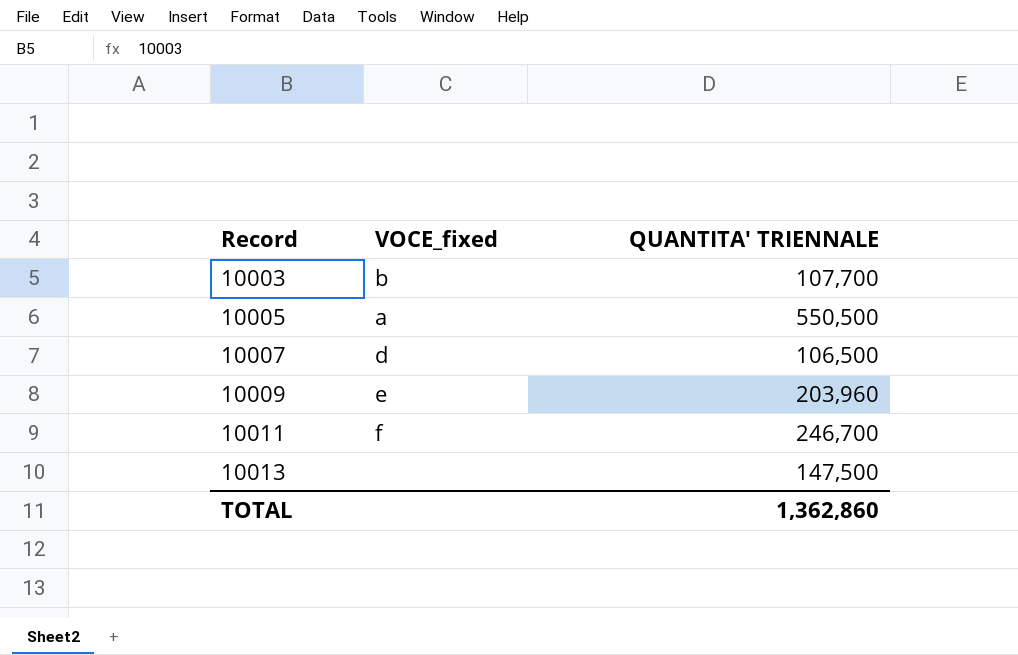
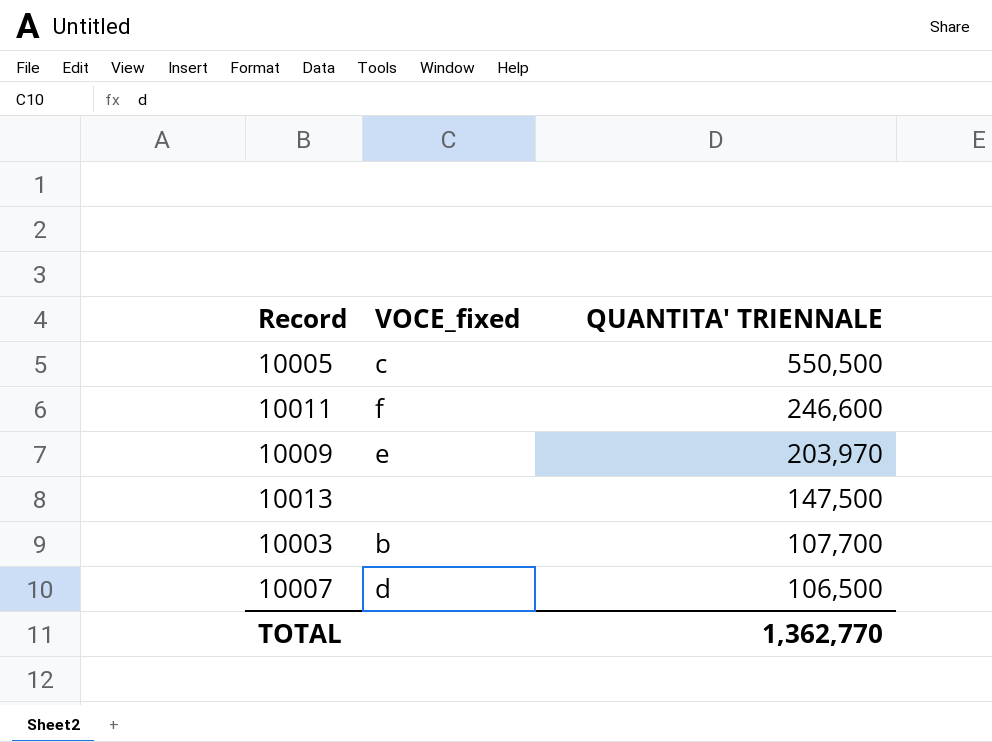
row order: Record ascending -> QUANTITA' TRIENNALE descending
10005 | VOCE_fixed: a -> c
10011 | QUANTITA' TRIENNALE: 246,700 -> 246,600
10009 | QUANTITA' TRIENNALE: 203,960 -> 203,970
TOTAL | QUANTITA' TRIENNALE: 1,362,860 -> 1,362,770

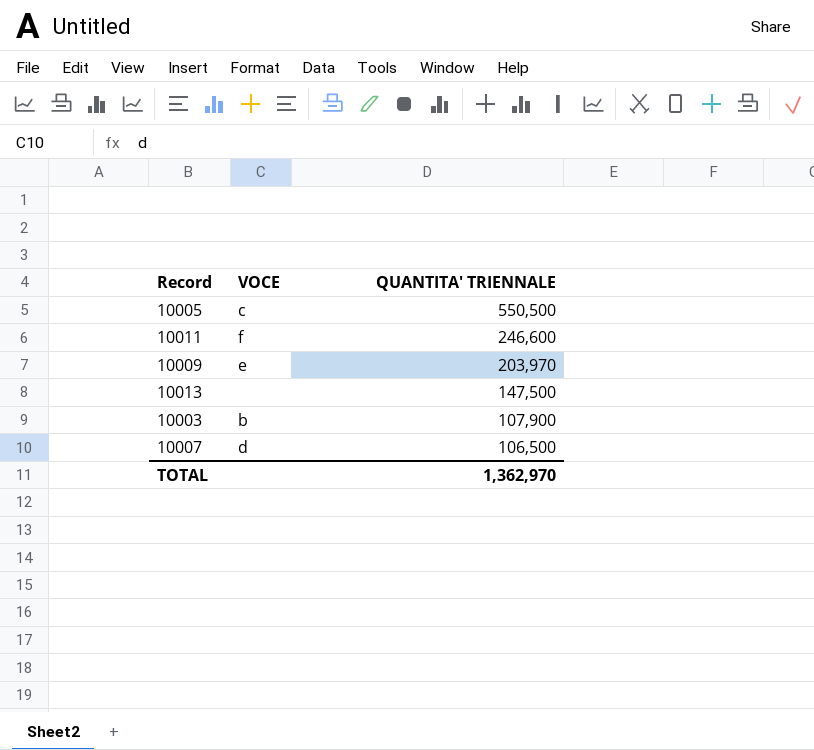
column name: VOCE_fixed -> VOCE
10003 | QUANTITA' TRIENNALE: 107,700 -> 107,900
TOTAL | QUANTITA' TRIENNALE: 1,362,770 -> 1,362,970

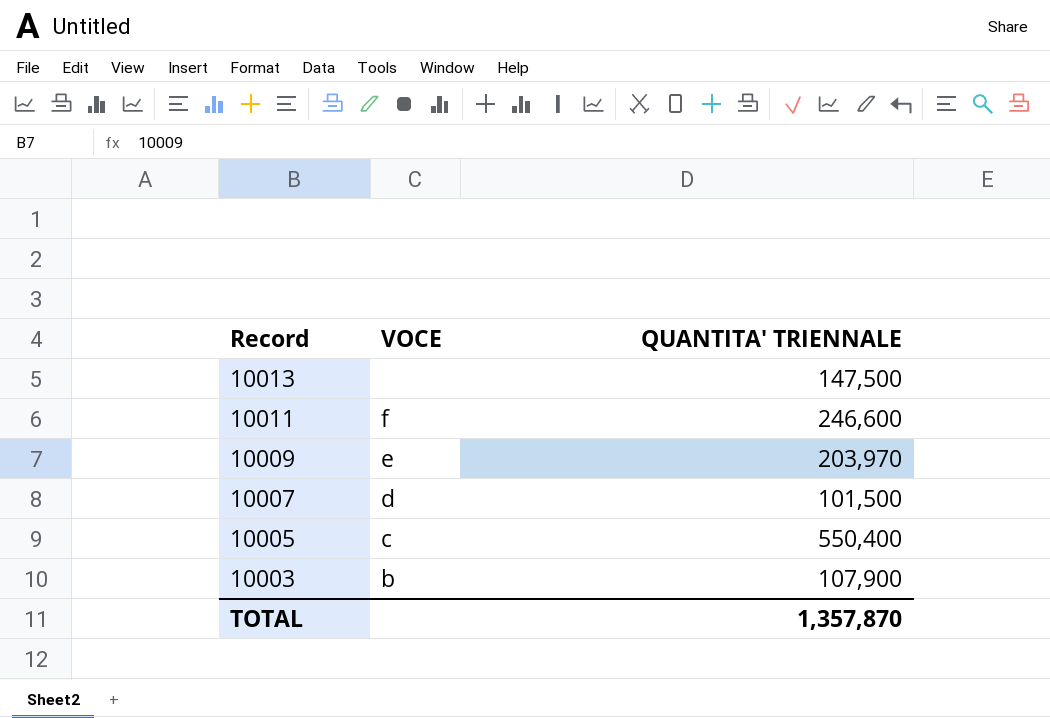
row order: QUANTITA' TRIENNALE descending -> Record descending
10007 | QUANTITA' TRIENNALE: 106,500 -> 101,500
10005 | QUANTITA' TRIENNALE: 550,500 -> 550,400
TOTAL | QUANTITA' TRIENNALE: 1,362,970 -> 1,357,870

